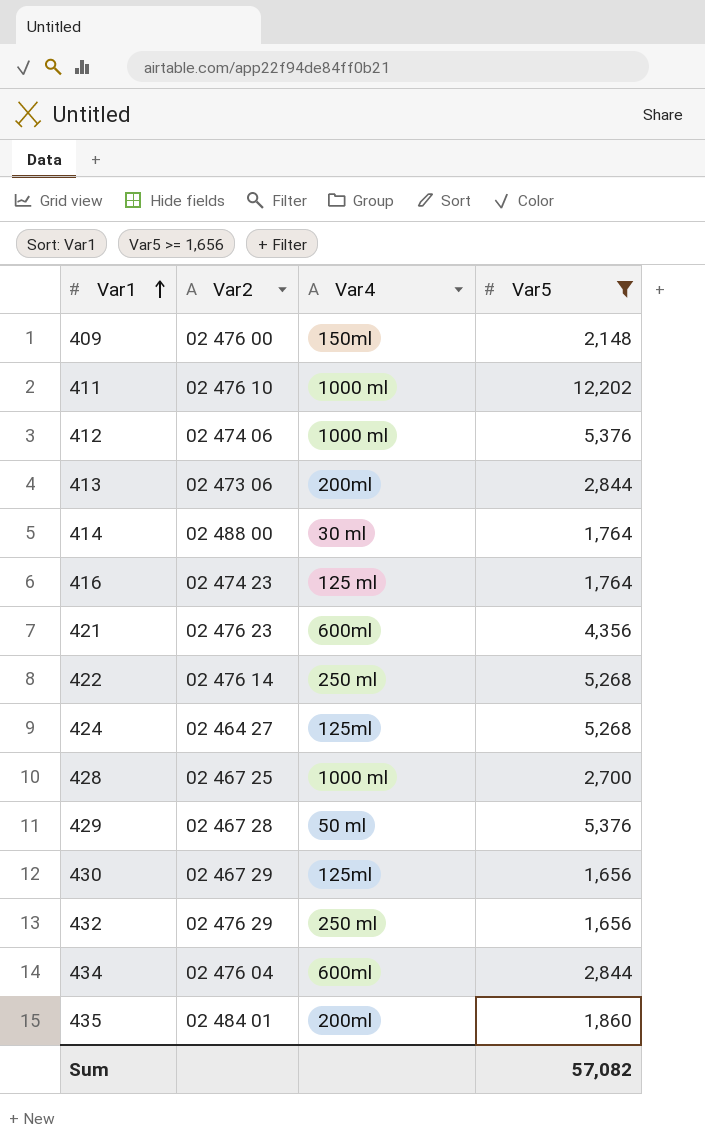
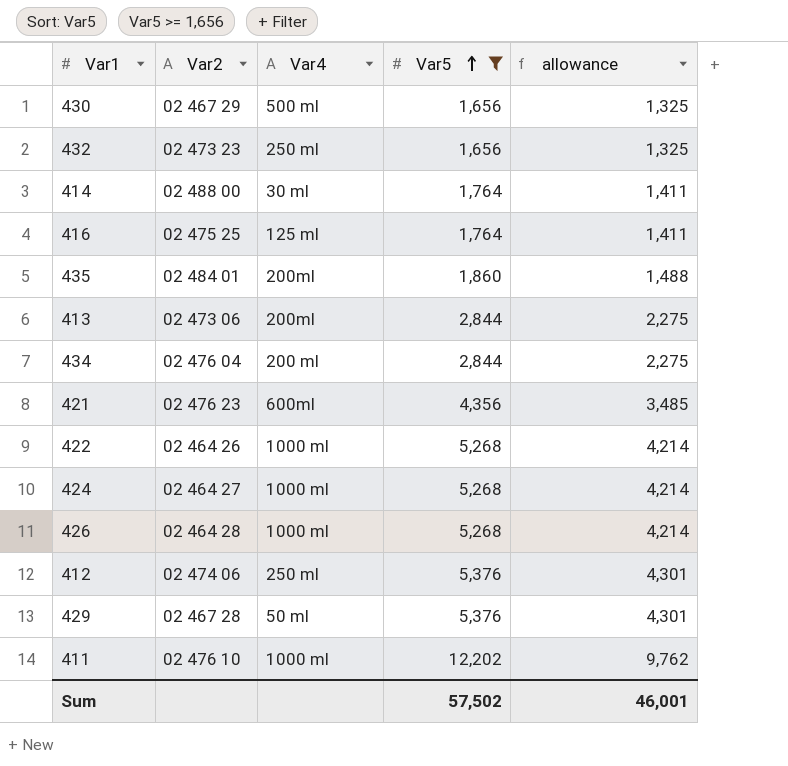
row order: Var1 ascending -> Var5 ascending
column allowance | formula: none -> [Var5] * 0.8
row 409: 02 476 00 | 150ml | 2,148 -> none
row 428: 02 467 25 | 1000 ml | 2,700 -> none
430 | Var4: 125ml -> 500 ml
432 | Var2: 02 476 29 -> 02 473 23
416 | Var2: 02 474 23 -> 02 475 25
434 | Var4: 600ml -> 200 ml
422 | Var2: 02 476 14 -> 02 464 26
422 | Var4: 250 ml -> 1000 ml
424 | Var4: 125ml -> 1000 ml
row 426: none -> 02 464 28 | 1000 ml | 5,268 | 4,214
412 | Var4: 1000 ml -> 250 ml
Sum | Var5: 57,082 -> 57,502

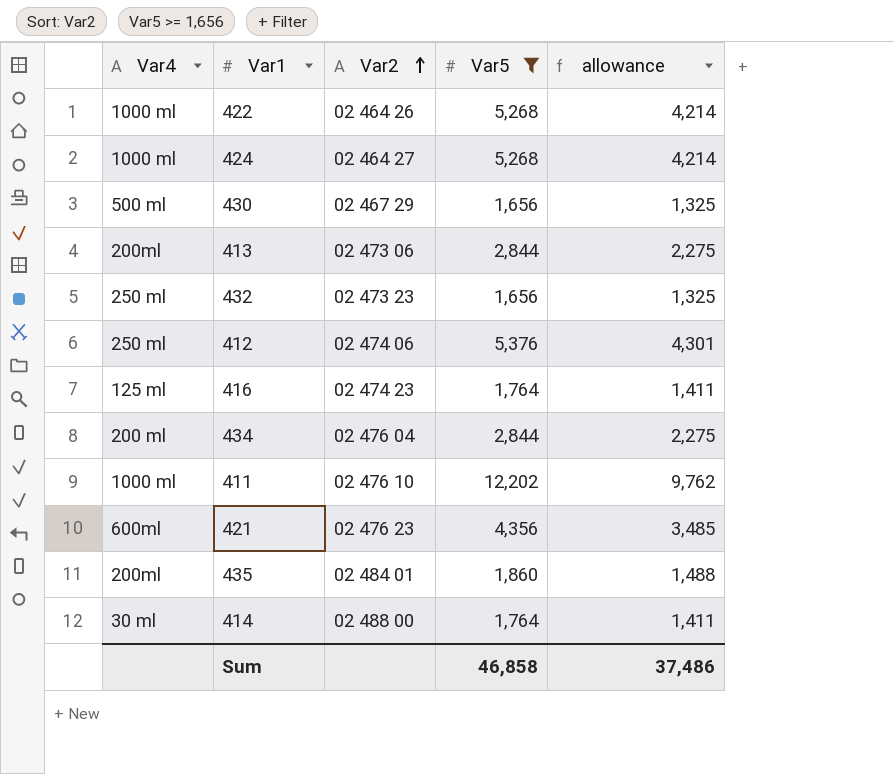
row order: Var5 ascending -> Var2 ascending
column Var4 | position: 3 -> 1
row 426: 02 464 28 | 1000 ml | 5,268 | 4,214 -> none
row 429: 02 467 28 | 50 ml | 5,376 | 4,301 -> none
416 | Var2: 02 475 25 -> 02 474 23
Sum | Var5: 57,502 -> 46,858
Sum | allowance: 46,001 -> 37,486

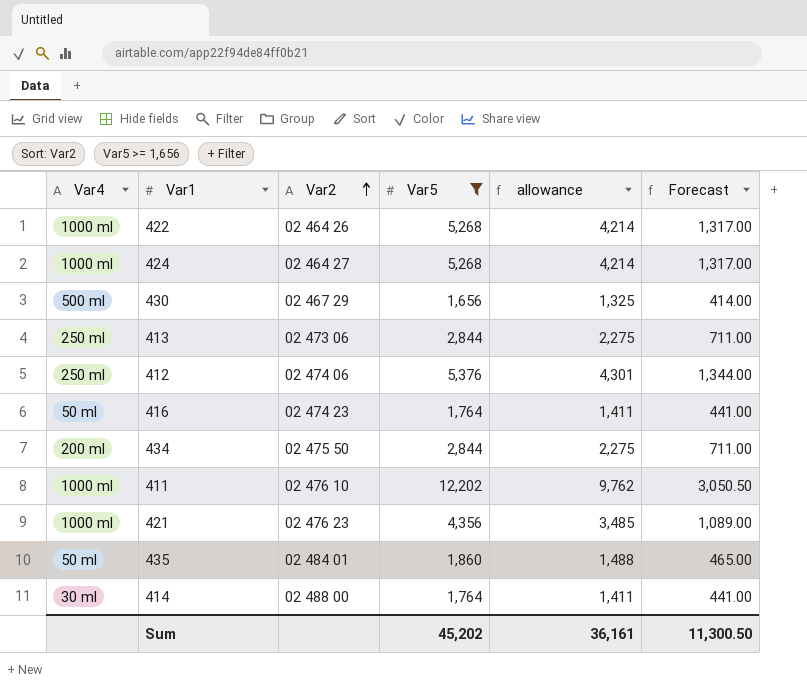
column Forecast | formula: none -> [Var5] * 0.25
row 432: 250 ml | 02 473 23 | 1,656 | 1,325 -> none
413 | Var4: 200ml -> 250 ml
416 | Var4: 125 ml -> 50 ml
434 | Var2: 02 476 04 -> 02 475 50
421 | Var4: 600ml -> 1000 ml
435 | Var4: 200ml -> 50 ml
Sum | Var5: 46,858 -> 45,202
Sum | allowance: 37,486 -> 36,161

